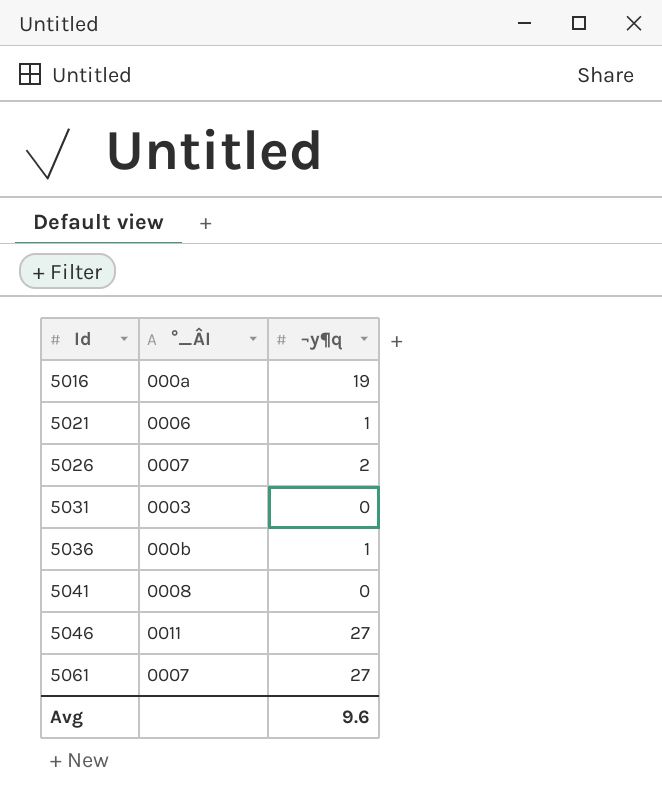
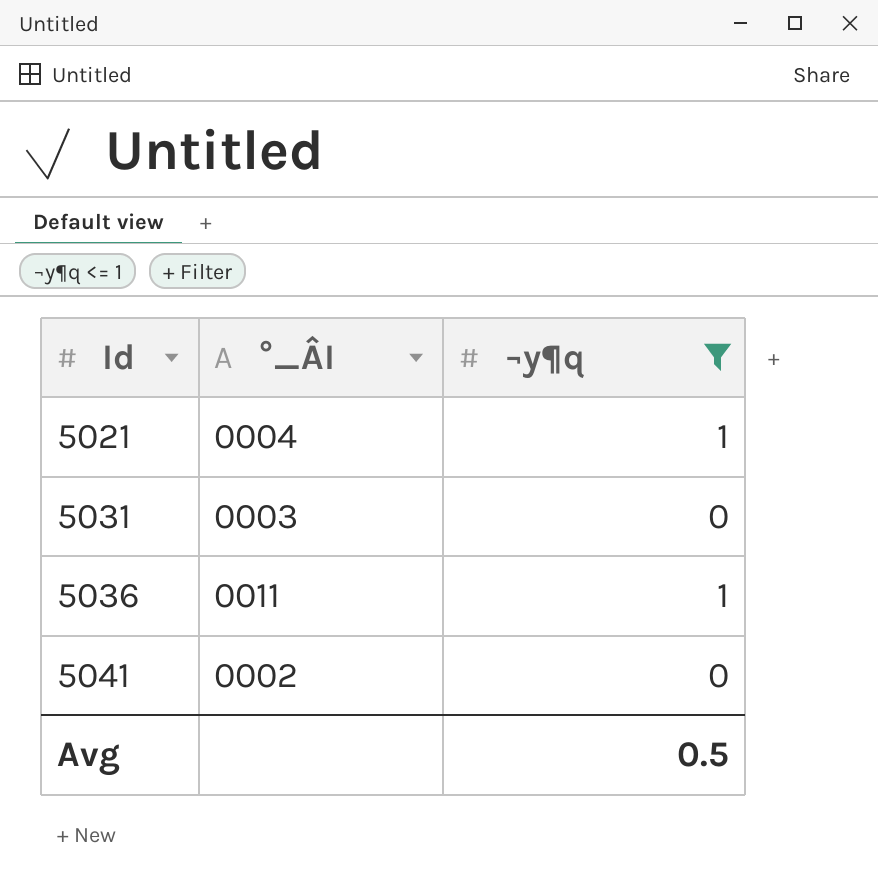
filter: none -> ¬y¶q <= 1
5021 | °_ÂI: 0006 -> 0004
5036 | °_ÂI: 000b -> 0011
5041 | °_ÂI: 0008 -> 0002
Avg | ¬y¶q: 9.6 -> 0.5

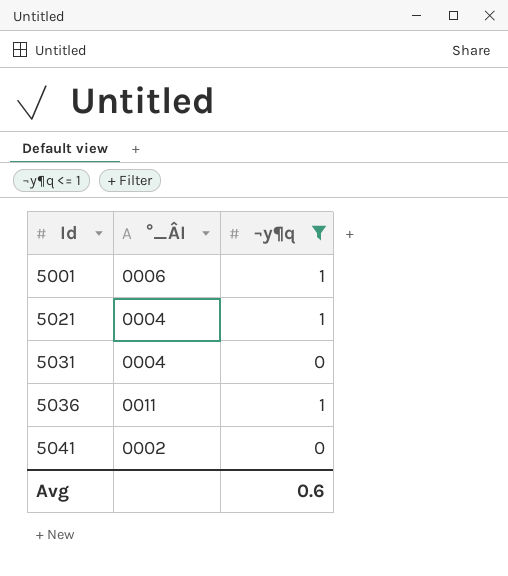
row 5001: none -> 0006 | 1
5031 | °_ÂI: 0003 -> 0004
Avg | ¬y¶q: 0.5 -> 0.6

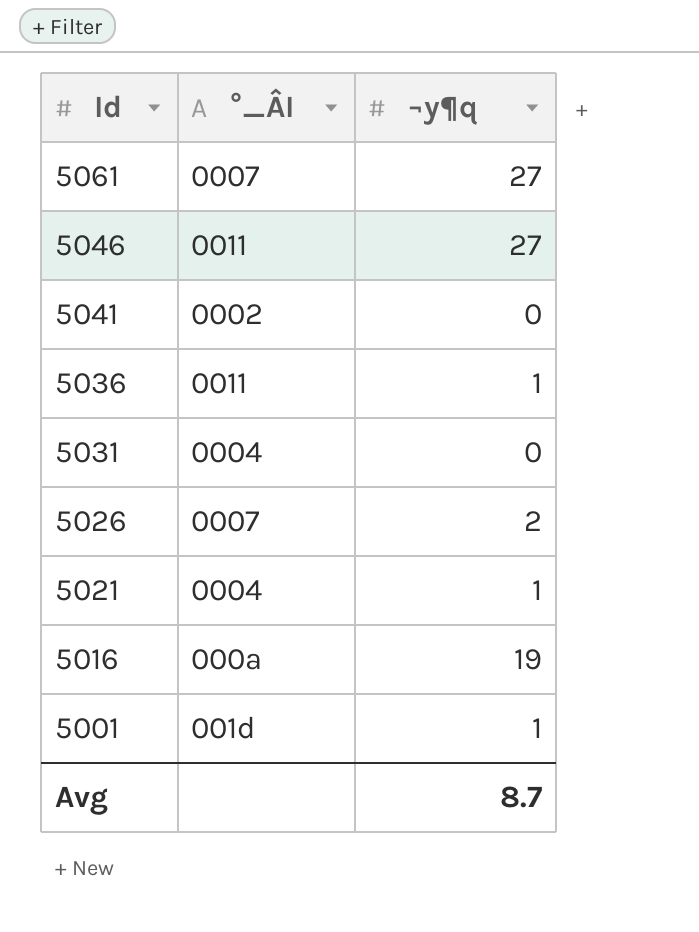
filter: ¬y¶q <= 1 -> none
row order: Id ascending -> Id descending
5001 | °_ÂI: 0006 -> 001d
Avg | ¬y¶q: 0.6 -> 8.7

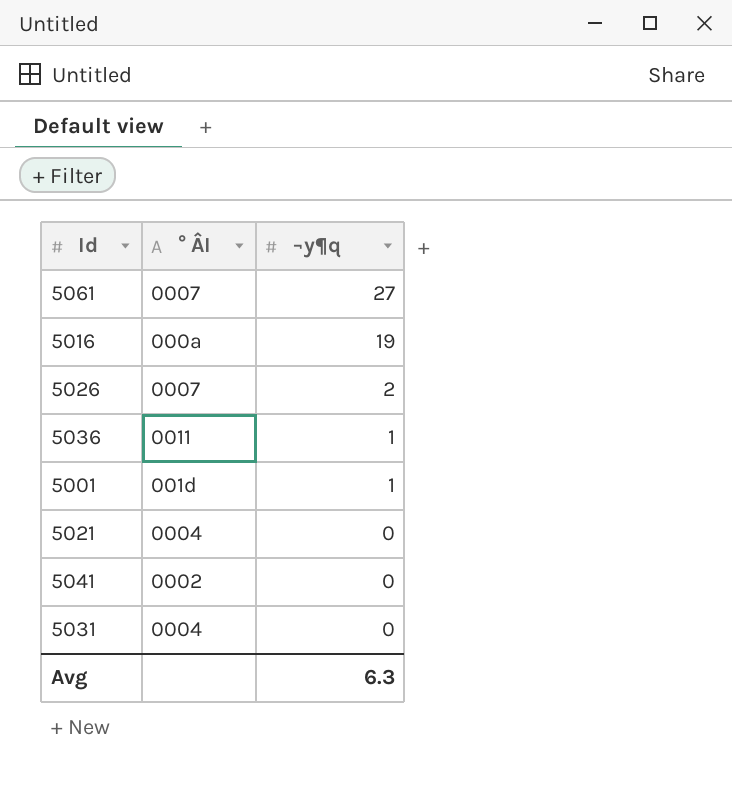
row order: Id descending -> ¬y¶q descending
column name: °_ÂI -> ° ÂI
row 5046: 0011 | 27 -> none
5021 | ¬y¶q: 1 -> 0
Avg | ¬y¶q: 8.7 -> 6.3

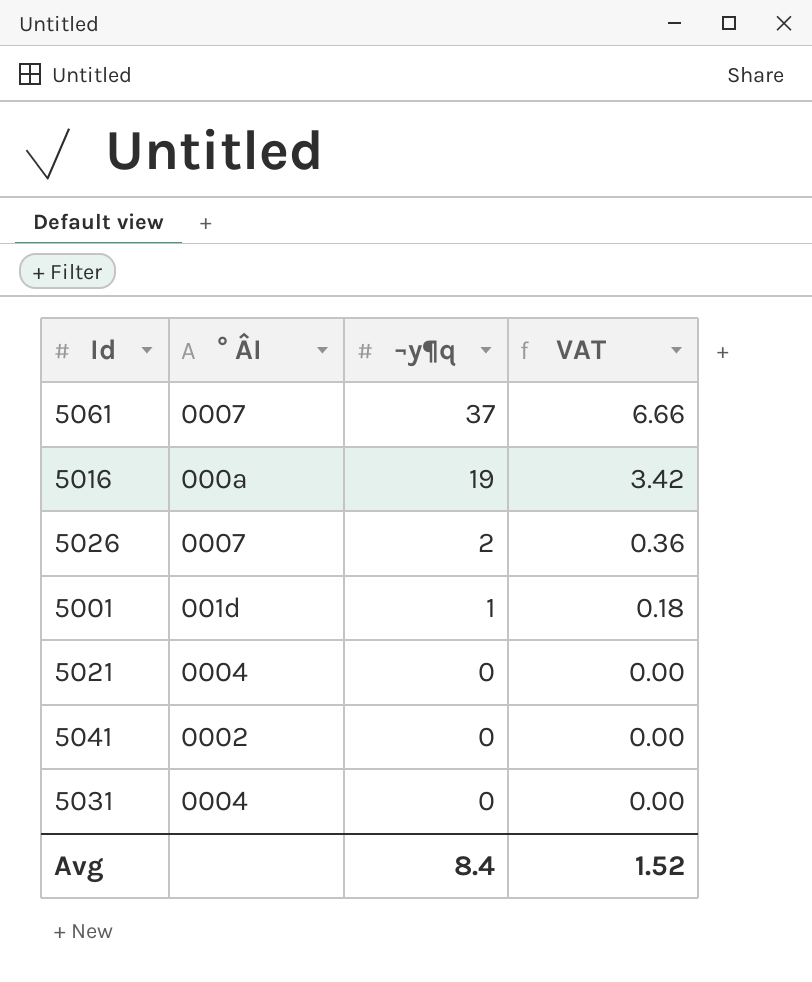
column VAT | formula: none -> [¬y¶q] * 0.18
row 5036: 0011 | 1 -> none
5061 | ¬y¶q: 27 -> 37
Avg | ¬y¶q: 6.3 -> 8.4

